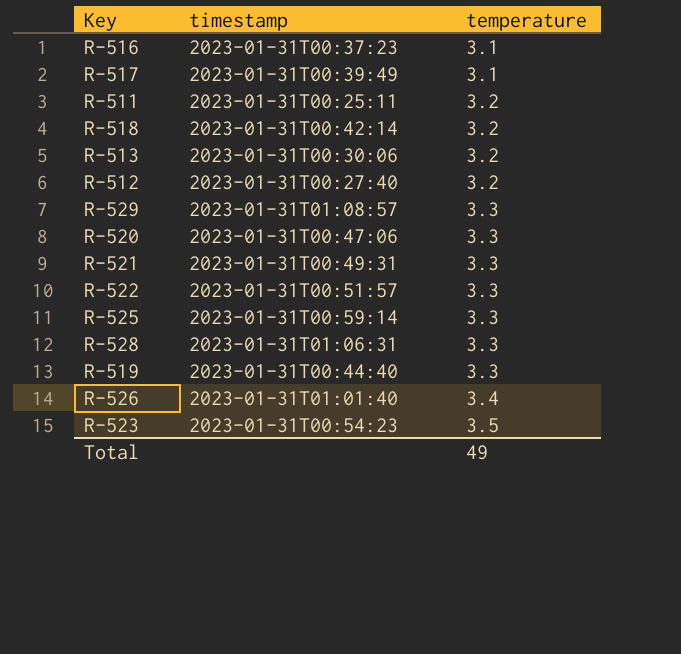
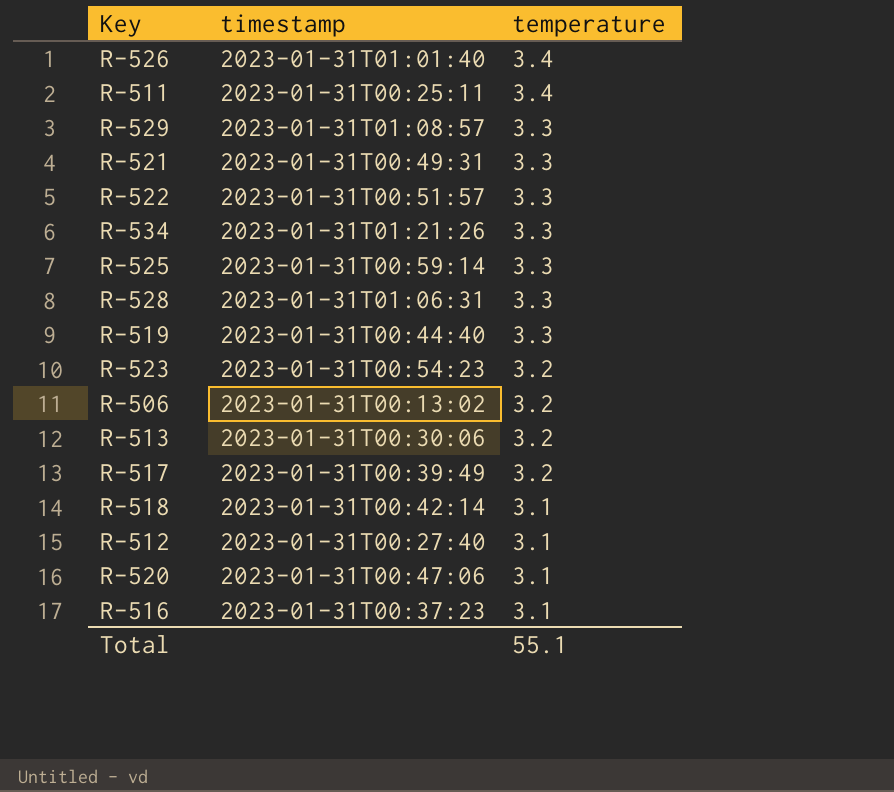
row order: temperature ascending -> temperature descending
R-511 | temperature: 3.2 -> 3.4
row R-534: none -> 2023-01-31T01:21:26 | 3.3
R-523 | temperature: 3.5 -> 3.2
row R-506: none -> 2023-01-31T00:13:02 | 3.2
R-517 | temperature: 3.1 -> 3.2
R-518 | temperature: 3.2 -> 3.1
R-512 | temperature: 3.2 -> 3.1
R-520 | temperature: 3.3 -> 3.1
Total | temperature: 49 -> 55.1

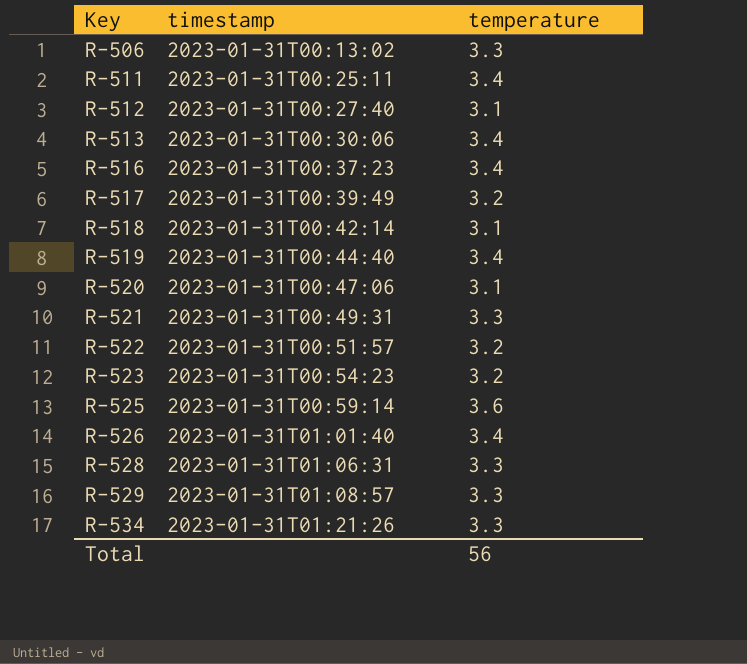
row order: temperature descending -> Key ascending
R-506 | temperature: 3.2 -> 3.3
R-513 | temperature: 3.2 -> 3.4
R-516 | temperature: 3.1 -> 3.4
R-519 | temperature: 3.3 -> 3.4
R-522 | temperature: 3.3 -> 3.2
R-525 | temperature: 3.3 -> 3.6
Total | temperature: 55.1 -> 56

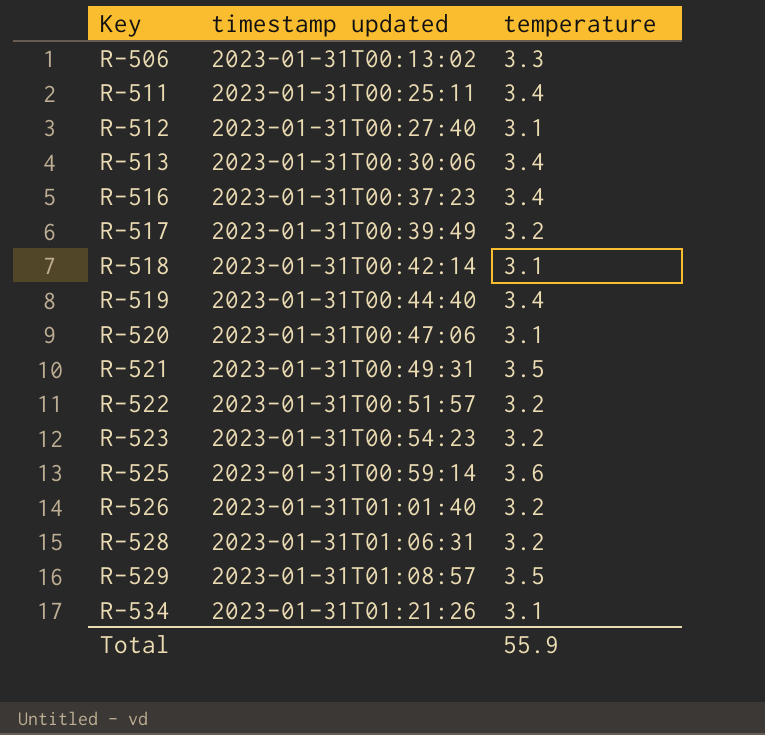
column name: timestamp -> timestamp updated
R-521 | temperature: 3.3 -> 3.5
R-526 | temperature: 3.4 -> 3.2
R-528 | temperature: 3.3 -> 3.2
R-529 | temperature: 3.3 -> 3.5
R-534 | temperature: 3.3 -> 3.1
Total | temperature: 56 -> 55.9

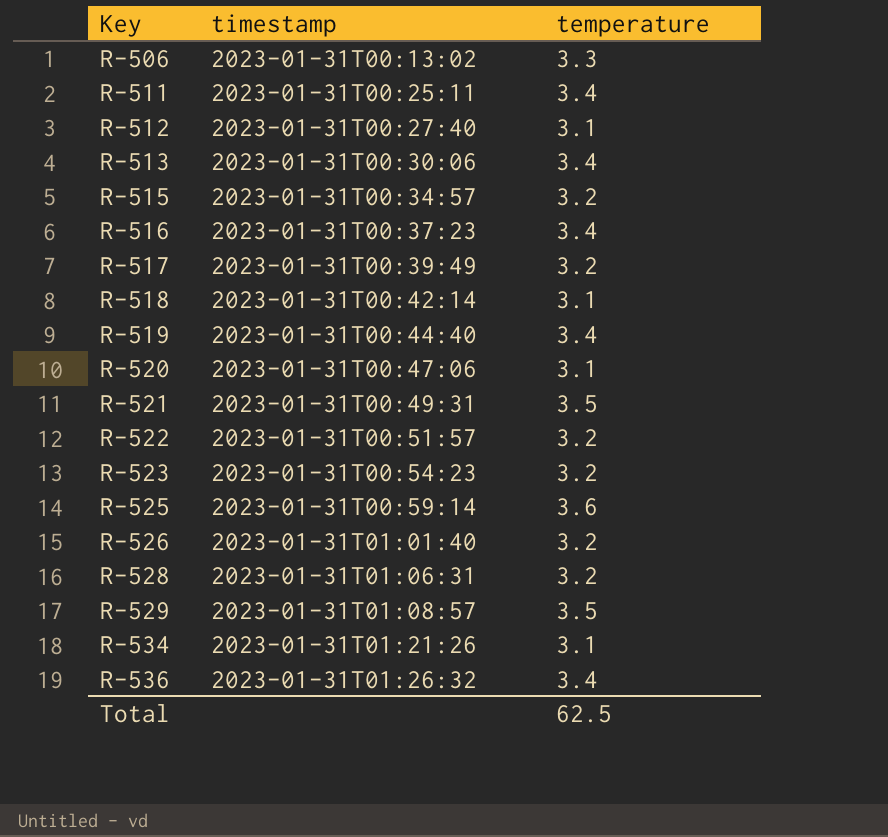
column name: timestamp updated -> timestamp
row R-515: none -> 2023-01-31T00:34:57 | 3.2
row R-536: none -> 2023-01-31T01:26:32 | 3.4
Total | temperature: 55.9 -> 62.5

